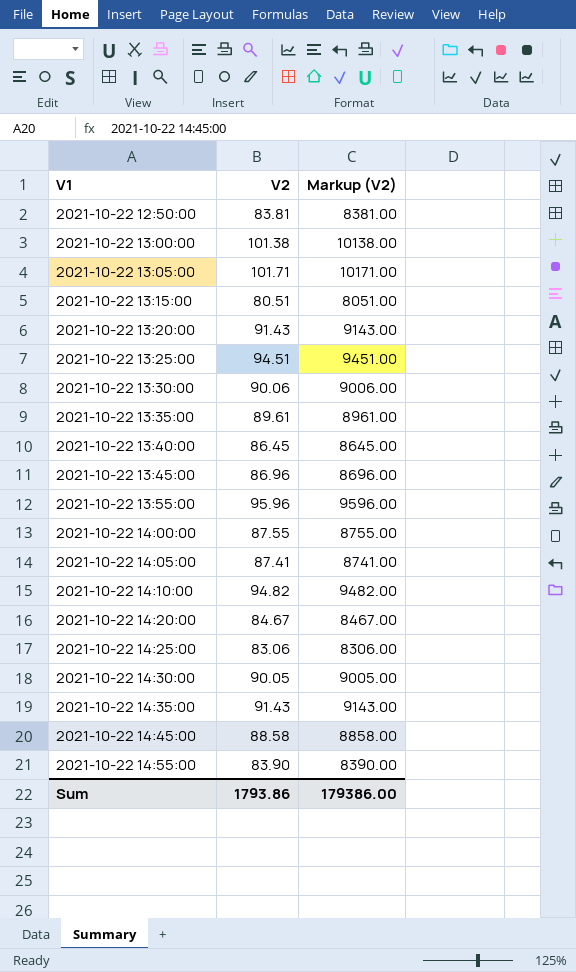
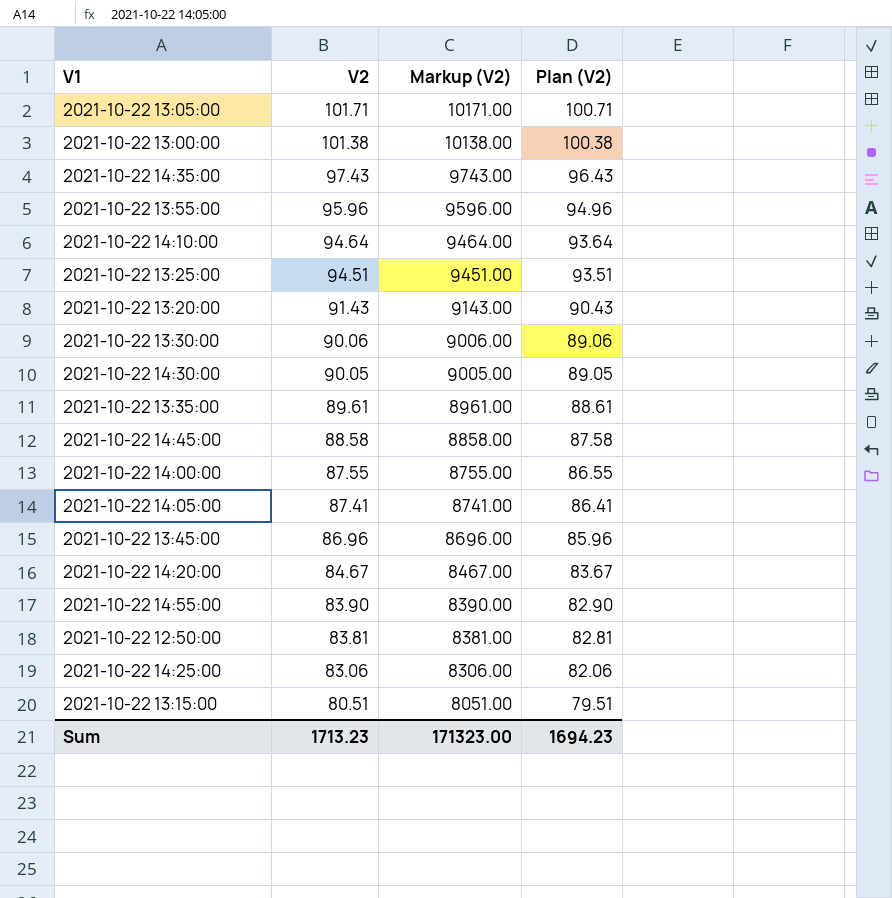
row order: V1 ascending -> V2 descending
column Plan (V2) | formula: none -> [V2] - 1
row 2021-10-22 13:40:00: 86.45 | 8645.00 -> none
2021-10-22 14:35:00 | V2: 91.43 -> 97.43
2021-10-22 14:35:00 | Markup (V2): 9143.00 -> 9743.00
2021-10-22 14:10:00 | V2: 94.82 -> 94.64
2021-10-22 14:10:00 | Markup (V2): 9482.00 -> 9464.00
Sum | V2: 1793.86 -> 1713.23
Sum | Markup (V2): 179386.00 -> 171323.00

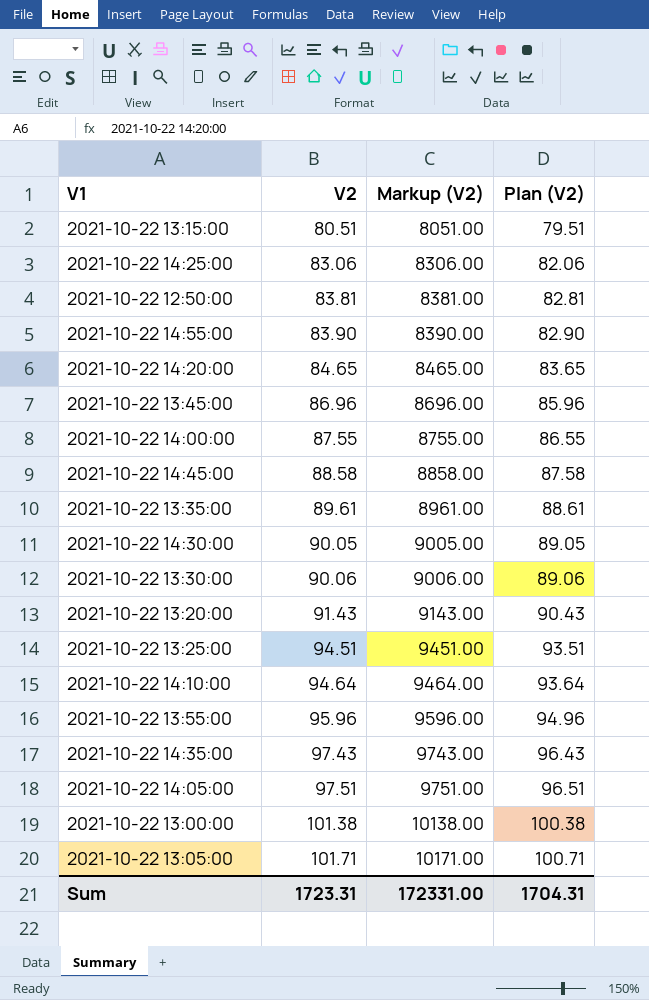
row order: V2 descending -> V2 ascending
2021-10-22 14:20:00 | V2: 84.67 -> 84.65
2021-10-22 14:20:00 | Markup (V2): 8467.00 -> 8465.00
2021-10-22 14:20:00 | Plan (V2): 83.67 -> 83.65
2021-10-22 14:05:00 | V2: 87.41 -> 97.51
2021-10-22 14:05:00 | Markup (V2): 8741.00 -> 9751.00
2021-10-22 14:05:00 | Plan (V2): 86.41 -> 96.51
Sum | V2: 1713.23 -> 1723.31
Sum | Markup (V2): 171323.00 -> 172331.00
Sum | Plan (V2): 1694.23 -> 1704.31

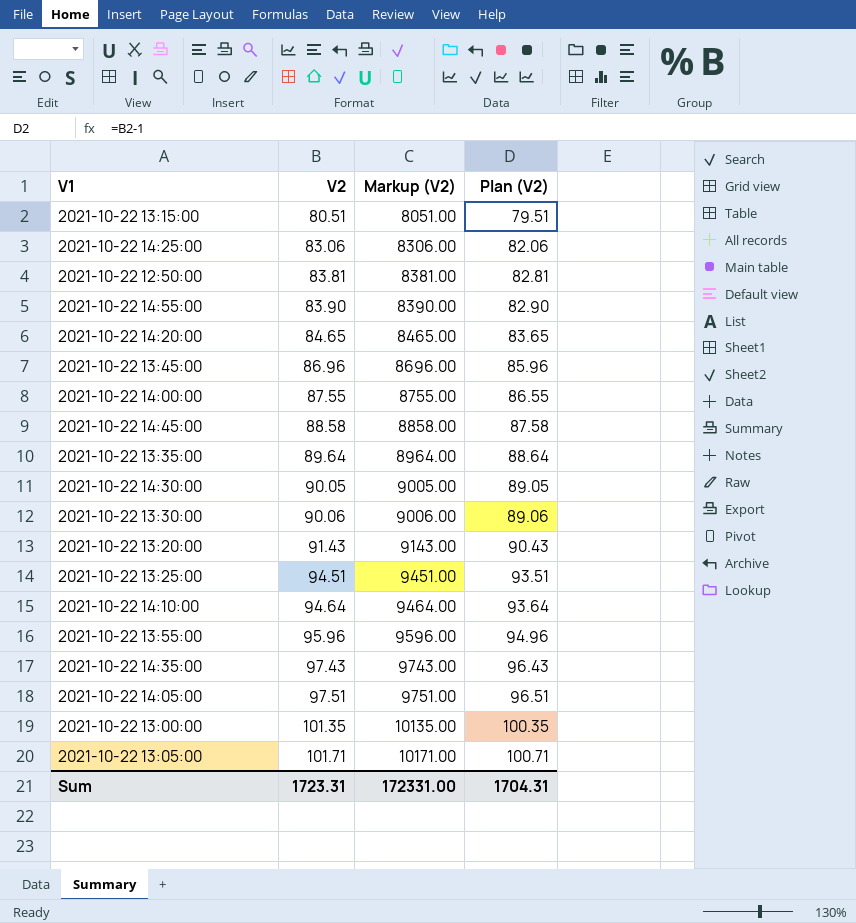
2021-10-22 13:35:00 | V2: 89.61 -> 89.64
2021-10-22 13:35:00 | Markup (V2): 8961.00 -> 8964.00
2021-10-22 13:35:00 | Plan (V2): 88.61 -> 88.64
2021-10-22 13:00:00 | V2: 101.38 -> 101.35
2021-10-22 13:00:00 | Markup (V2): 10138.00 -> 10135.00
2021-10-22 13:00:00 | Plan (V2): 100.38 -> 100.35

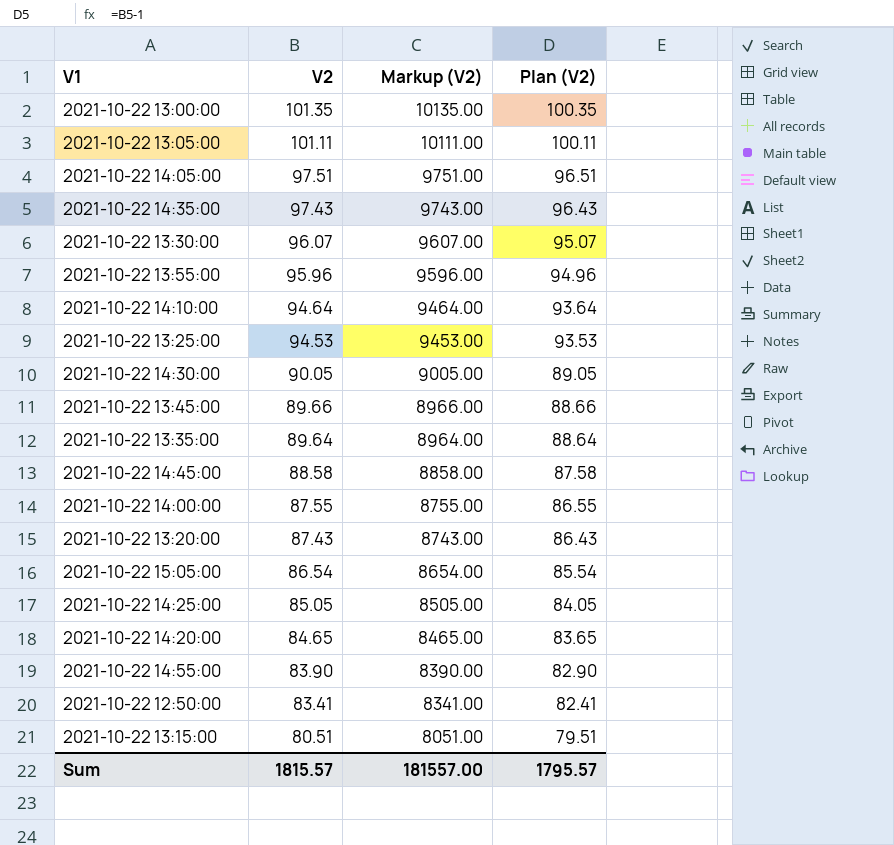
row order: V2 ascending -> V2 descending
2021-10-22 13:05:00 | V2: 101.71 -> 101.11
2021-10-22 13:05:00 | Markup (V2): 10171.00 -> 10111.00
2021-10-22 13:05:00 | Plan (V2): 100.71 -> 100.11
2021-10-22 13:30:00 | V2: 90.06 -> 96.07
2021-10-22 13:30:00 | Markup (V2): 9006.00 -> 9607.00
2021-10-22 13:30:00 | Plan (V2): 89.06 -> 95.07
2021-10-22 13:25:00 | V2: 94.51 -> 94.53
2021-10-22 13:25:00 | Markup (V2): 9451.00 -> 9453.00
2021-10-22 13:25:00 | Plan (V2): 93.51 -> 93.53
2021-10-22 13:45:00 | V2: 86.96 -> 89.66
2021-10-22 13:45:00 | Markup (V2): 8696.00 -> 8966.00
2021-10-22 13:45:00 | Plan (V2): 85.96 -> 88.66
2021-10-22 13:20:00 | V2: 91.43 -> 87.43
2021-10-22 13:20:00 | Markup (V2): 9143.00 -> 8743.00
2021-10-22 13:20:00 | Plan (V2): 90.43 -> 86.43
row 2021-10-22 15:05:00: none -> 86.54 | 8654.00 | 85.54
2021-10-22 14:25:00 | V2: 83.06 -> 85.05
2021-10-22 14:25:00 | Markup (V2): 8306.00 -> 8505.00
2021-10-22 14:25:00 | Plan (V2): 82.06 -> 84.05
2021-10-22 12:50:00 | V2: 83.81 -> 83.41
2021-10-22 12:50:00 | Markup (V2): 8381.00 -> 8341.00
2021-10-22 12:50:00 | Plan (V2): 82.81 -> 82.41
Sum | V2: 1723.31 -> 1815.57
Sum | Markup (V2): 172331.00 -> 181557.00
Sum | Plan (V2): 1704.31 -> 1795.57

